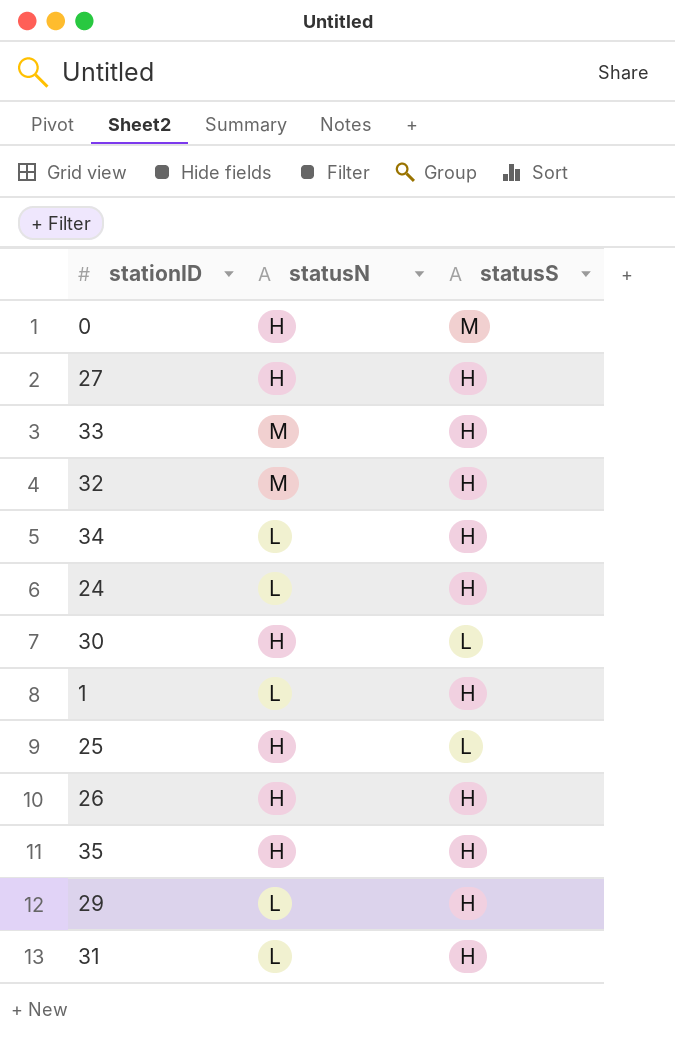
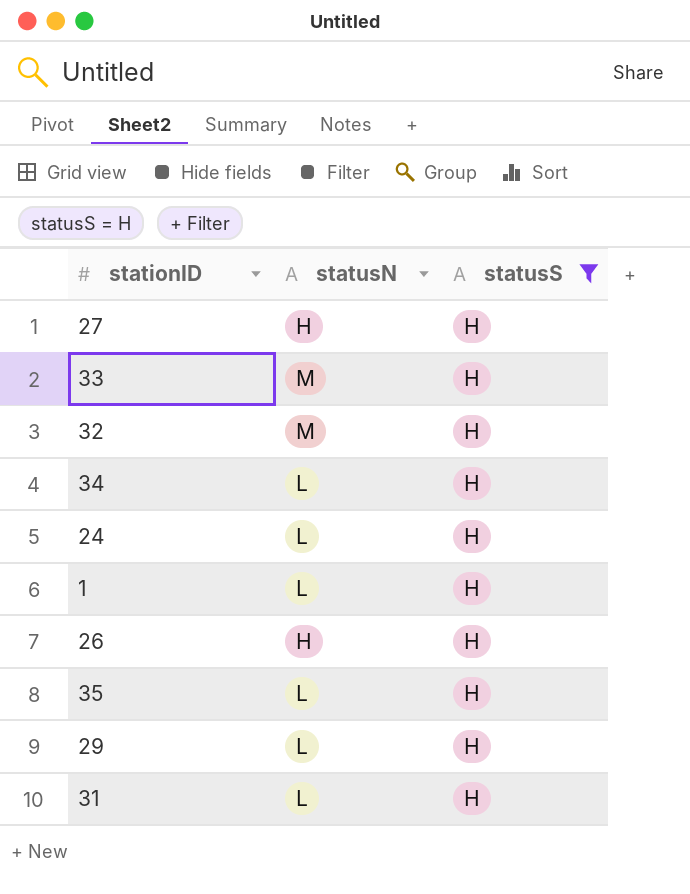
filter: none -> statusS = H
35 | statusN: H -> L

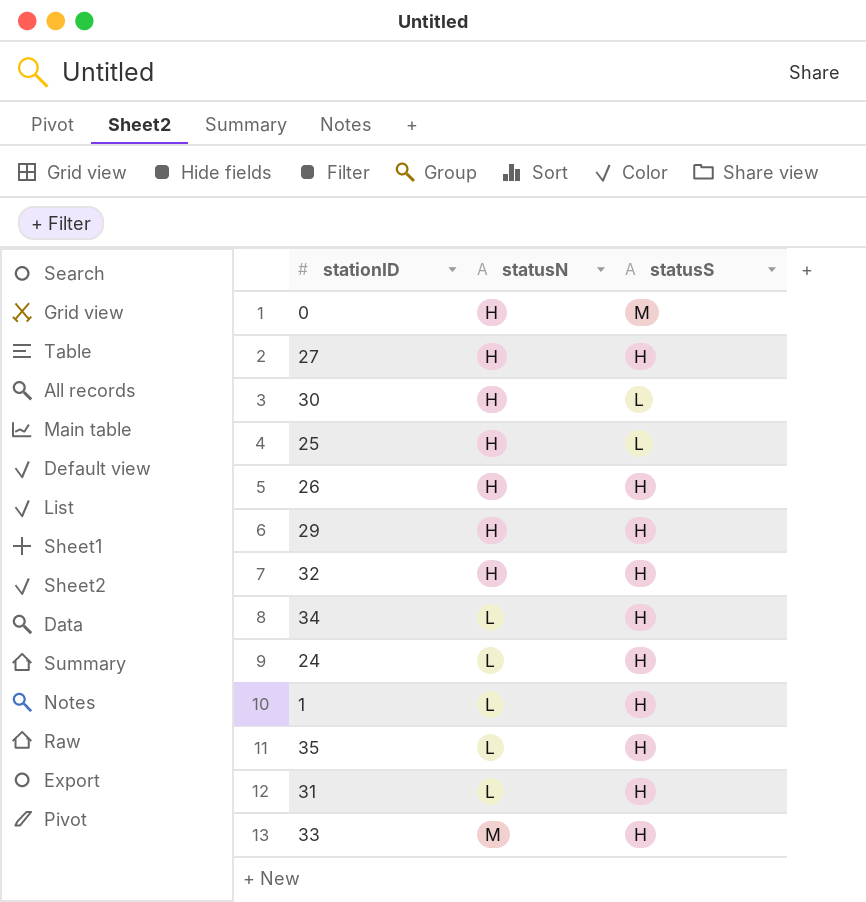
filter: statusS = H -> none
row order: none -> statusN ascending
29 | statusN: L -> H
32 | statusN: M -> H

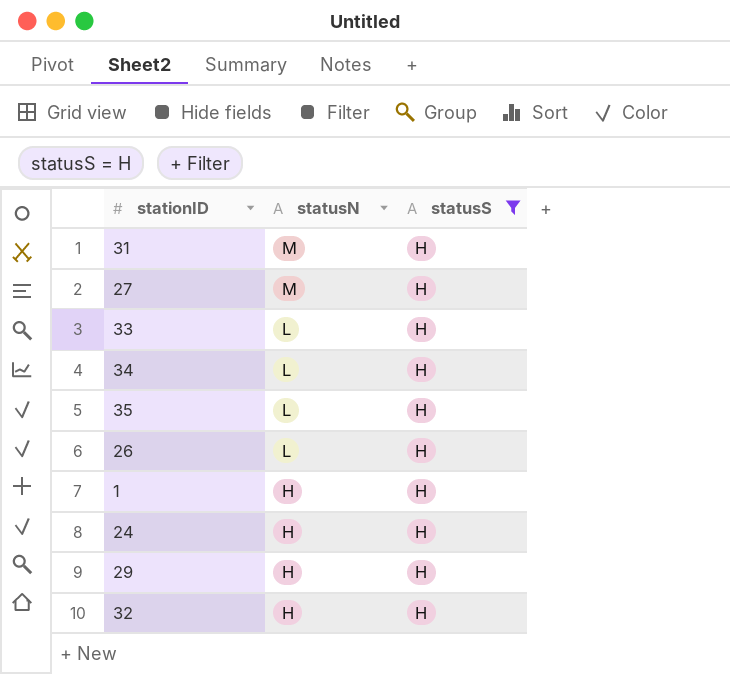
filter: none -> statusS = H
row order: statusN ascending -> statusN descending
31 | statusN: L -> M
27 | statusN: H -> M
33 | statusN: M -> L
26 | statusN: H -> L
1 | statusN: L -> H
24 | statusN: L -> H

